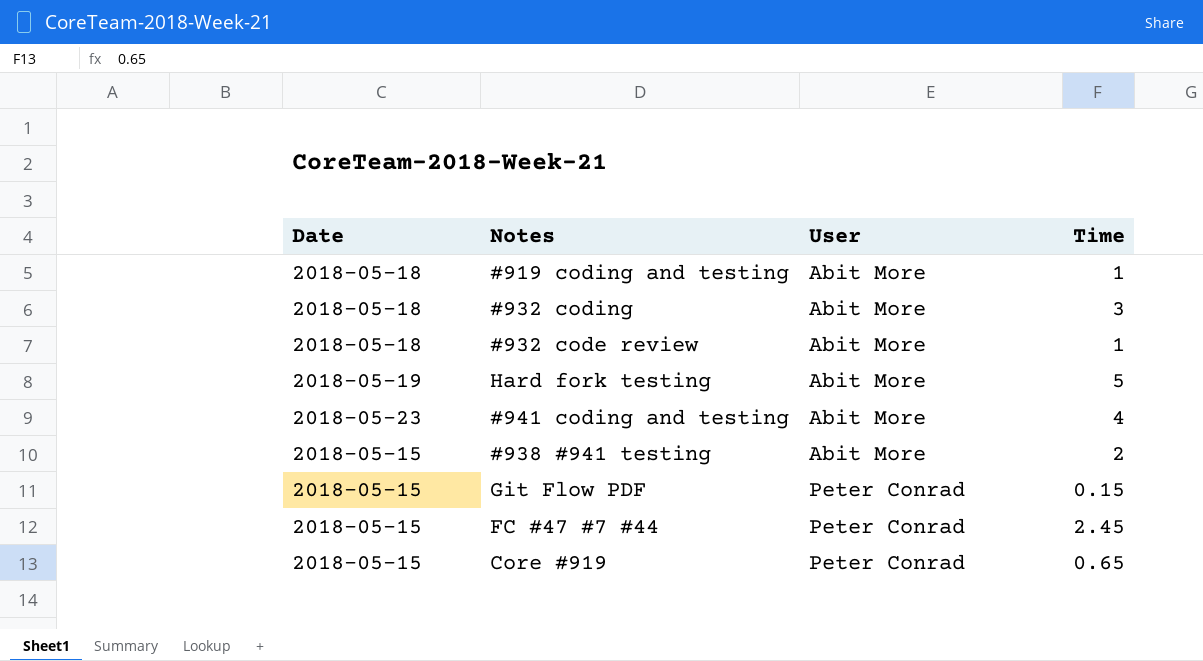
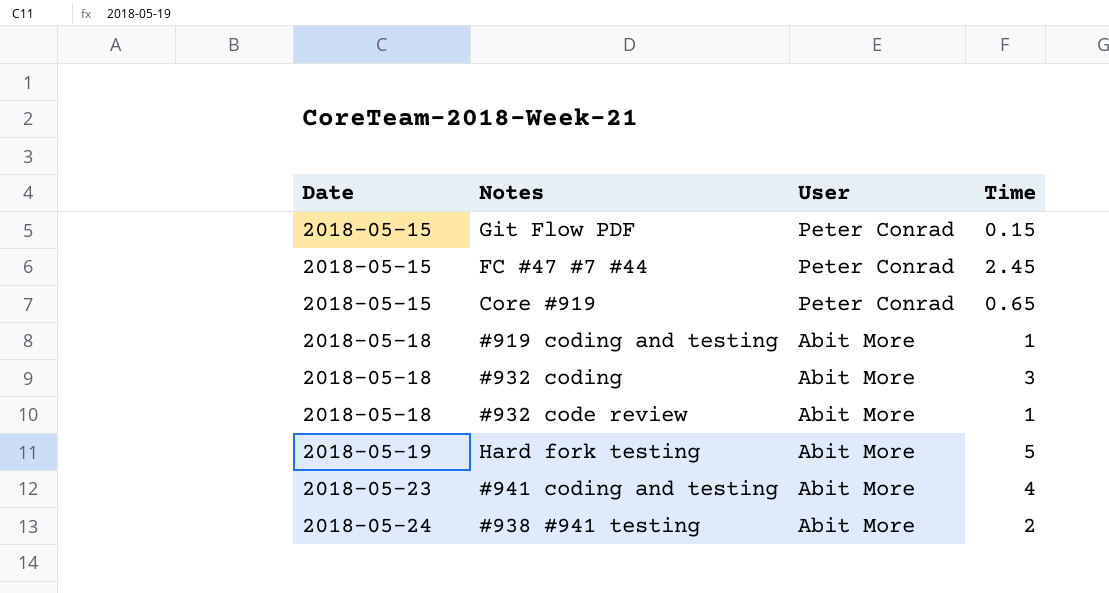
row order: User ascending -> Date ascending
#938 #941 testing | Date: 2018-05-15 -> 2018-05-24

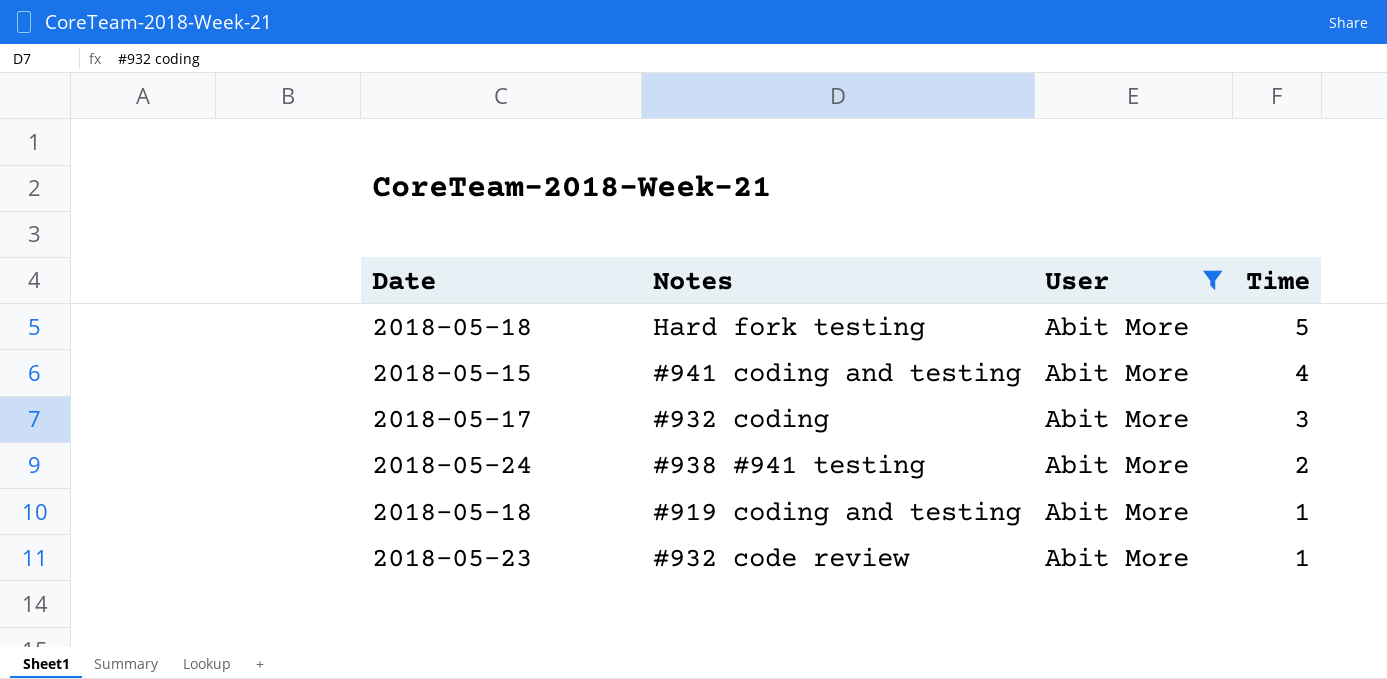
filter: none -> User = Abit More
row order: Date ascending -> Time descending
Hard fork testing | Date: 2018-05-19 -> 2018-05-18
#941 coding and testing | Date: 2018-05-23 -> 2018-05-15
#932 coding | Date: 2018-05-18 -> 2018-05-17
#932 code review | Date: 2018-05-18 -> 2018-05-23

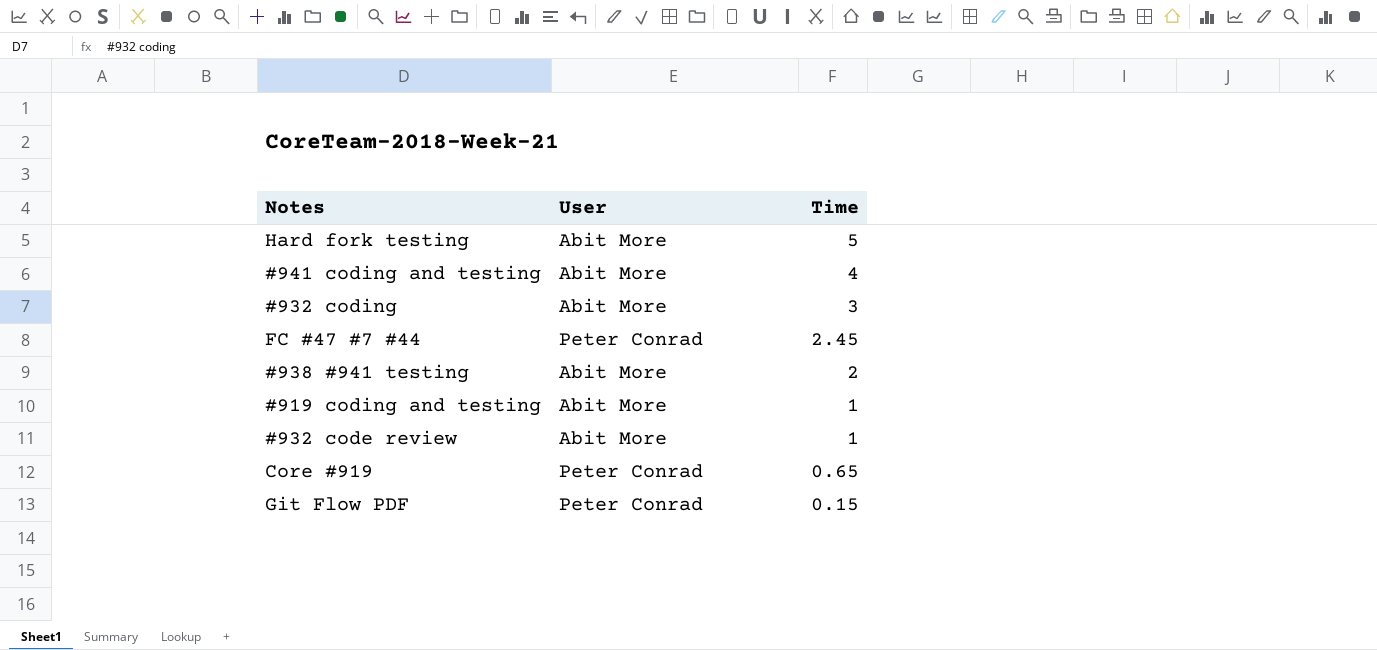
filter: User = Abit More -> none
column Date | position: 1 -> none

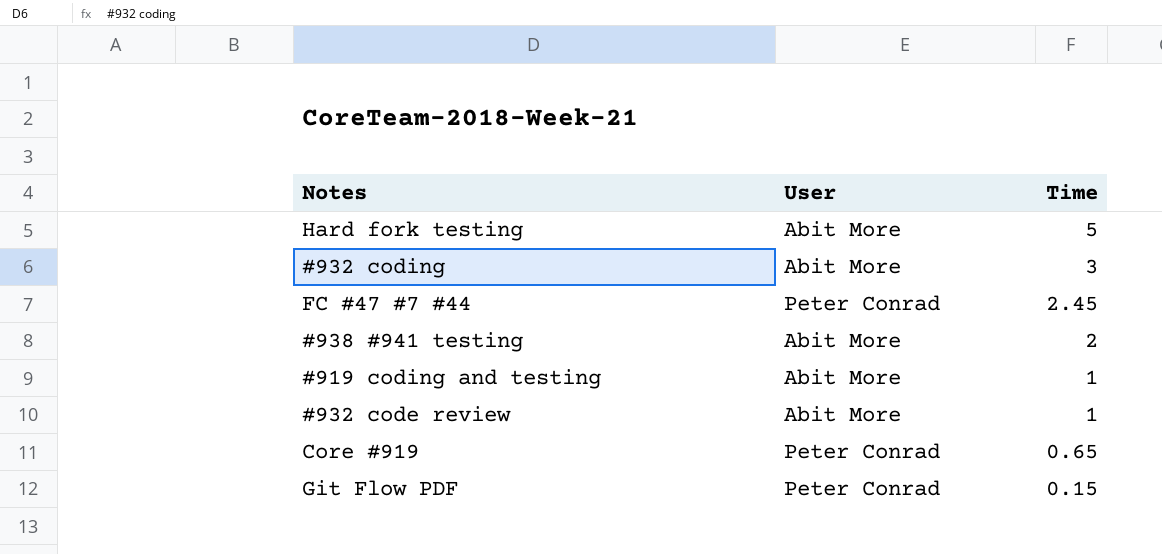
row #941 coding and testing: Abit More | 4 -> none

